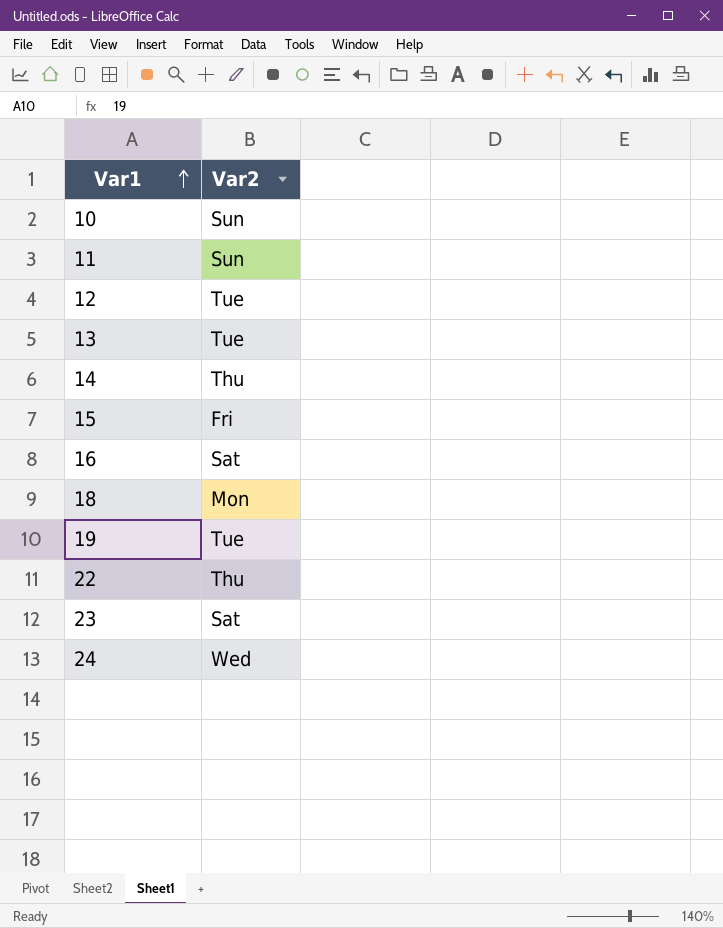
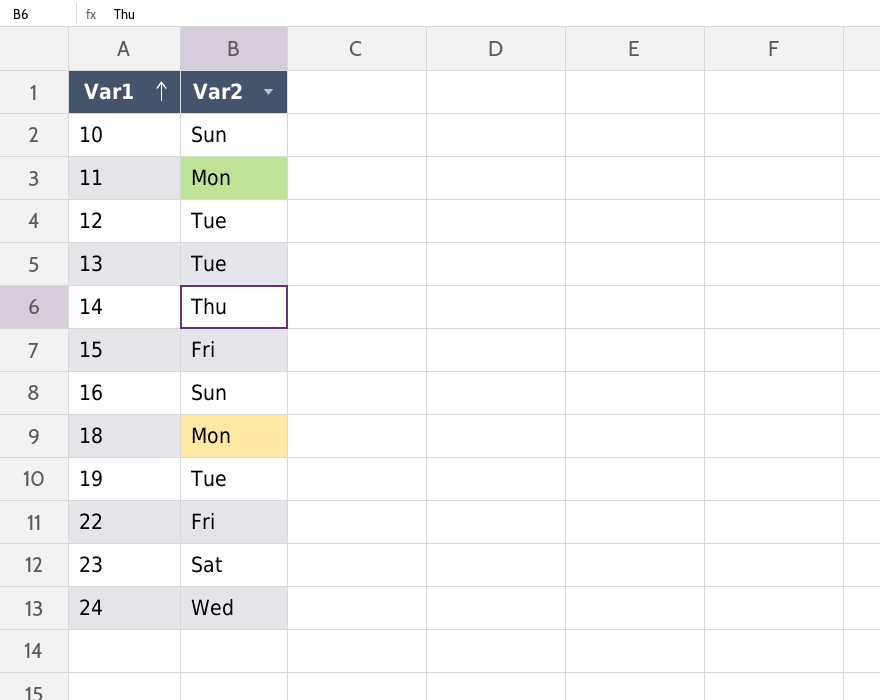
11 | Var2: Sun -> Mon
16 | Var2: Sat -> Sun
22 | Var2: Thu -> Fri

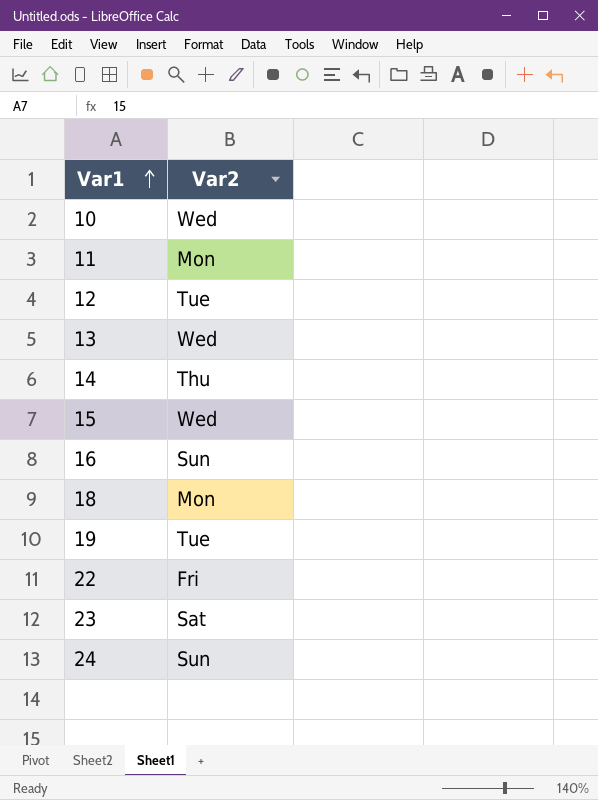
10 | Var2: Sun -> Wed
13 | Var2: Tue -> Wed
15 | Var2: Fri -> Wed
24 | Var2: Wed -> Sun

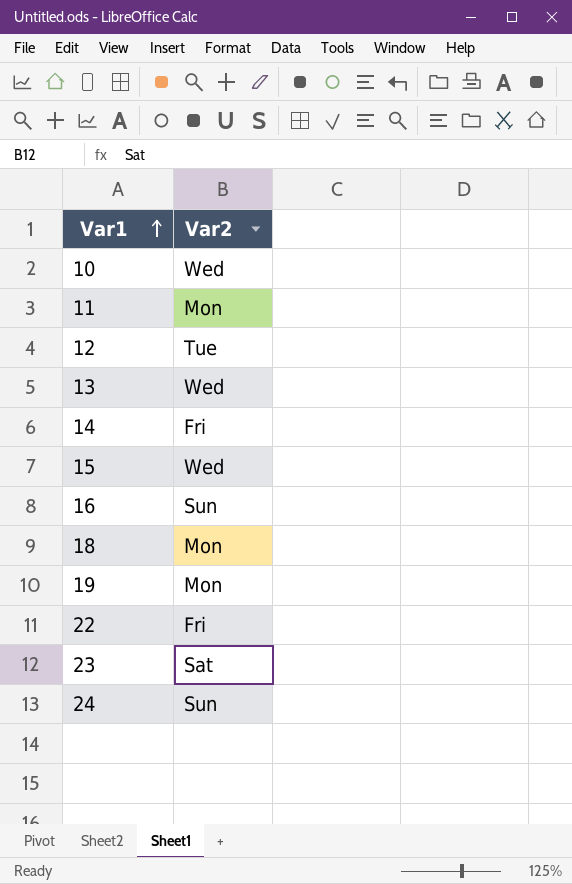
14 | Var2: Thu -> Fri
19 | Var2: Tue -> Mon

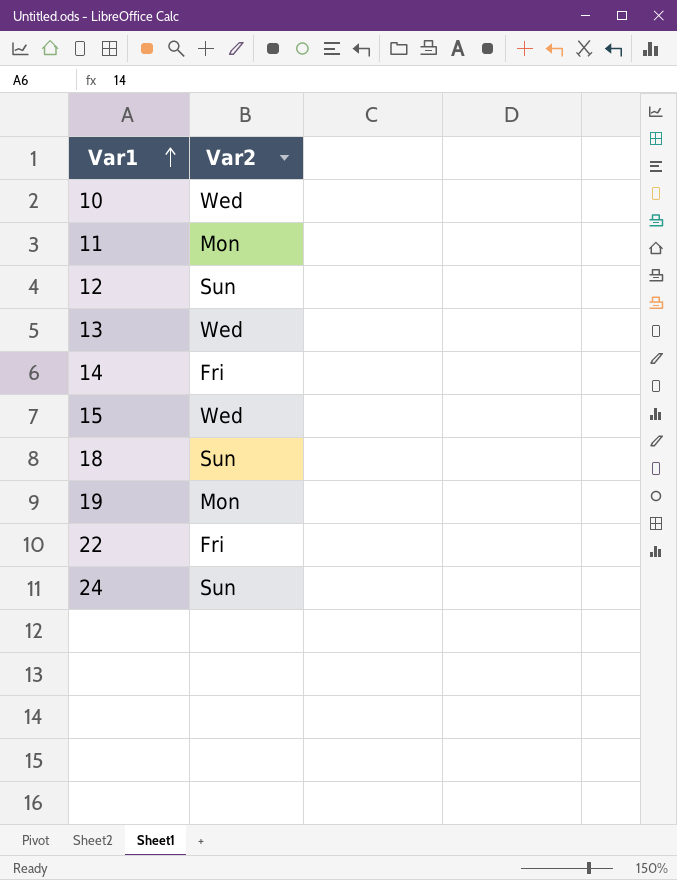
row 16: Sun -> none
row 23: Sat -> none
12 | Var2: Tue -> Sun
18 | Var2: Mon -> Sun

